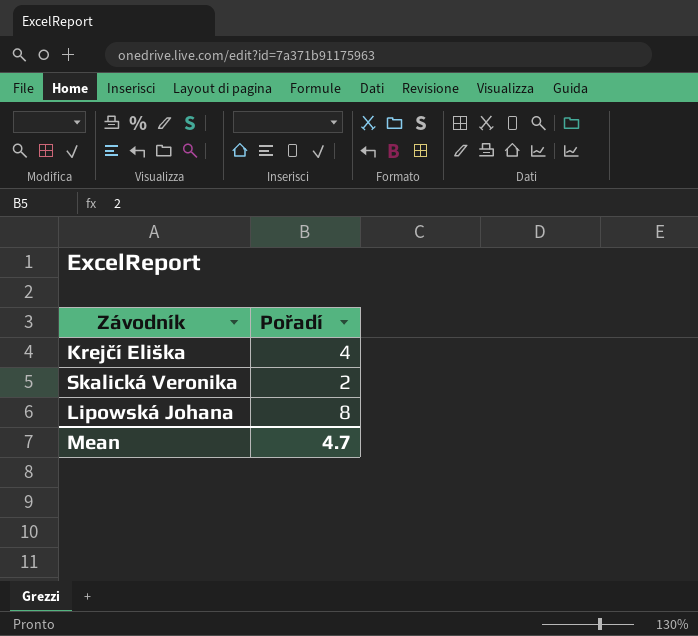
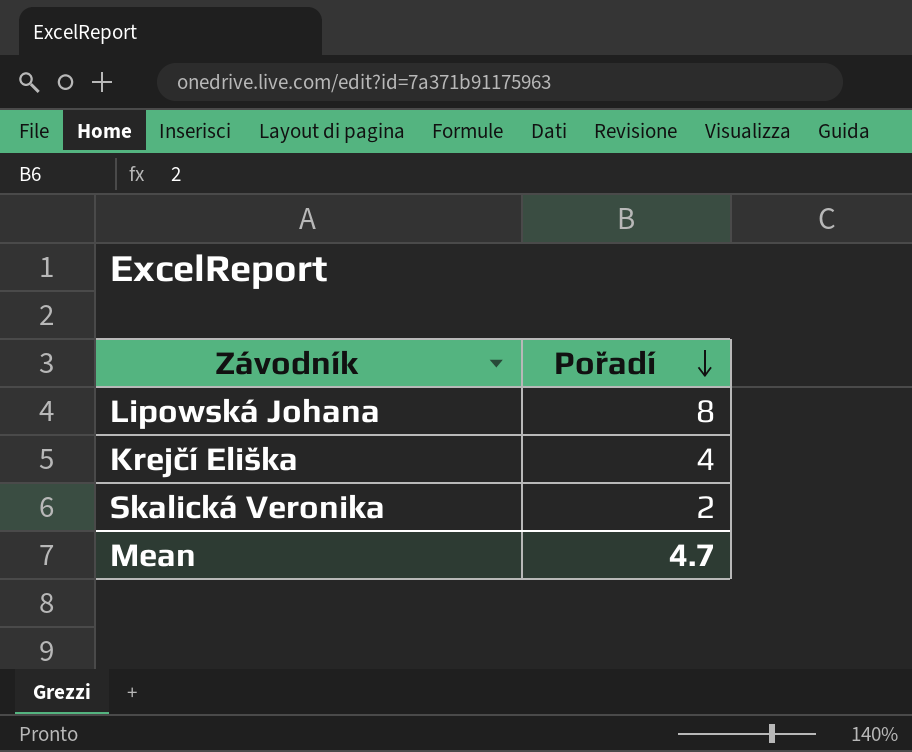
row order: none -> Pořadí descending

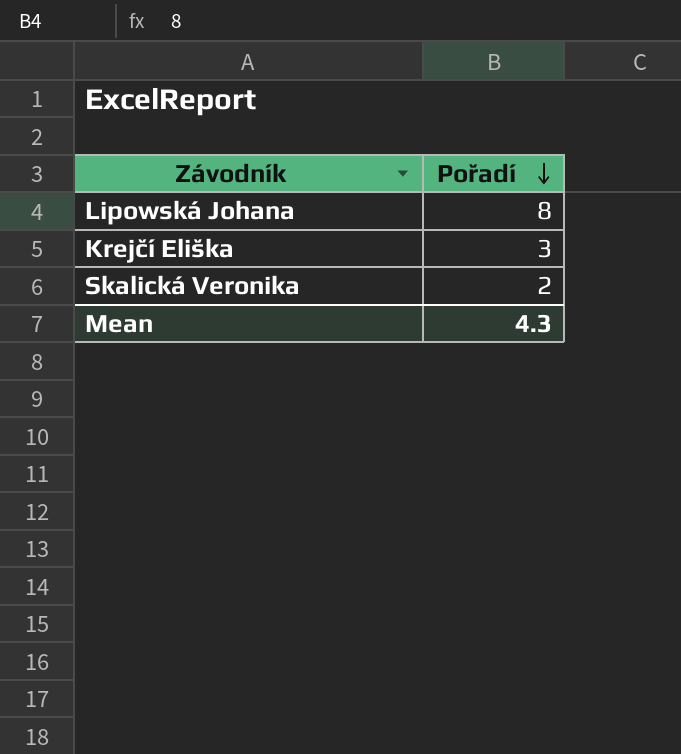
Krejčí Eliška | Pořadí: 4 -> 3
Mean | Pořadí: 4.7 -> 4.3

